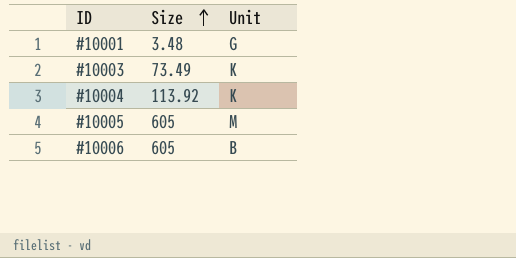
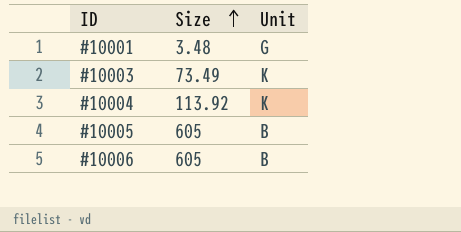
#10005 | Unit: M -> B

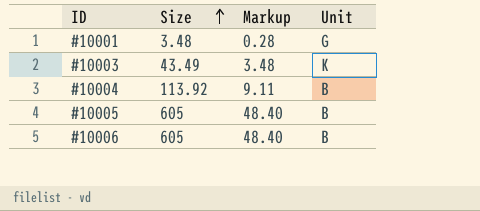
column Markup | formula: none -> [Size] * 0.08
#10003 | Size: 73.49 -> 43.49
#10004 | Unit: K -> B

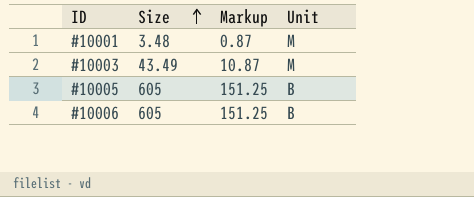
column Markup | formula: [Size] * 0.08 -> [Size] * 0.25
row #10004: 113.92 | 9.11 | B -> none
#10001 | Unit: G -> M
#10003 | Unit: K -> M

